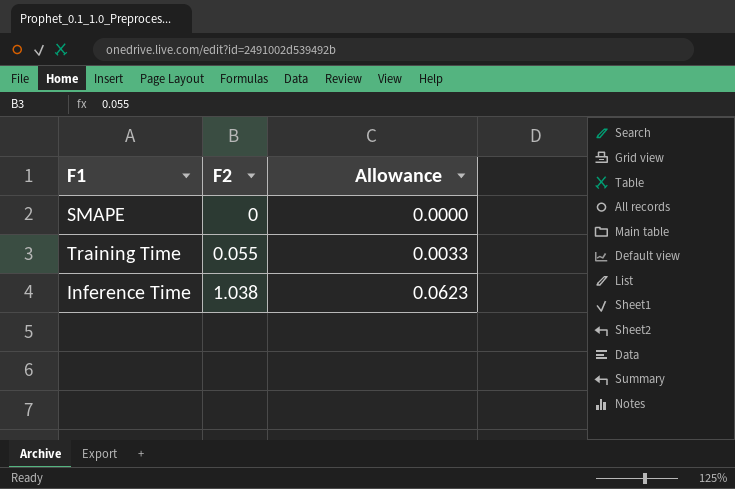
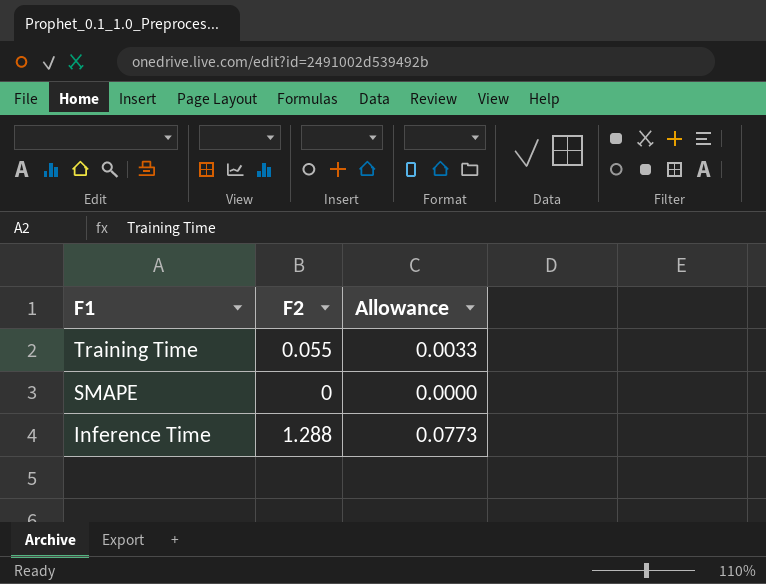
row order: F2 ascending -> F1 descending
Inference Time | F2: 1.038 -> 1.288
Inference Time | Allowance: 0.0623 -> 0.0773

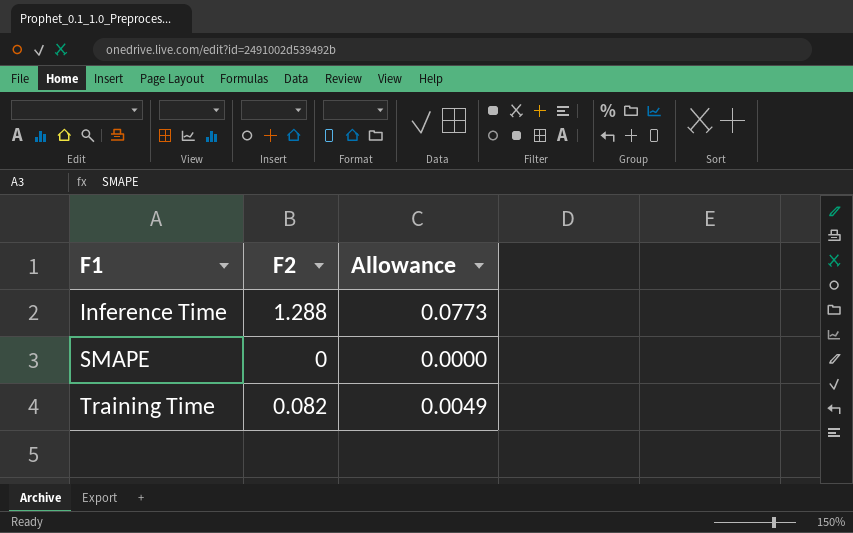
row order: F1 descending -> F1 ascending
Training Time | F2: 0.055 -> 0.082
Training Time | Allowance: 0.0033 -> 0.0049

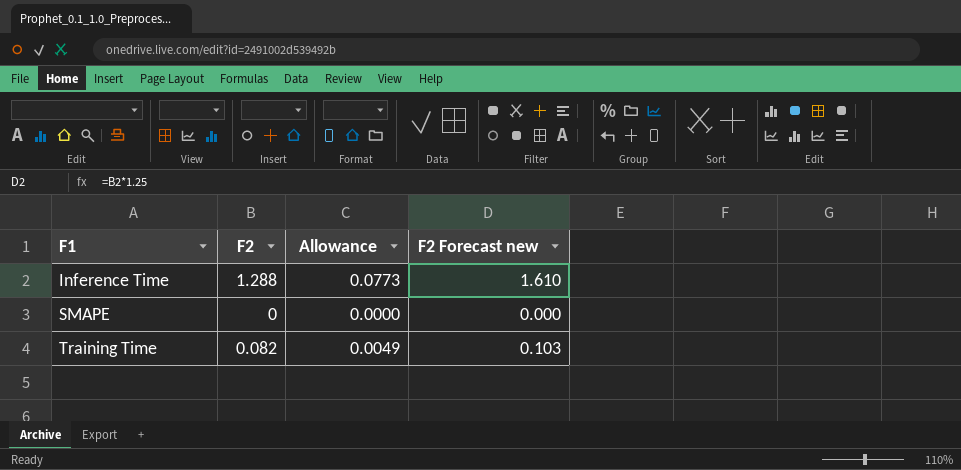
column F2 Forecast new | formula: none -> [F2] * 1.25

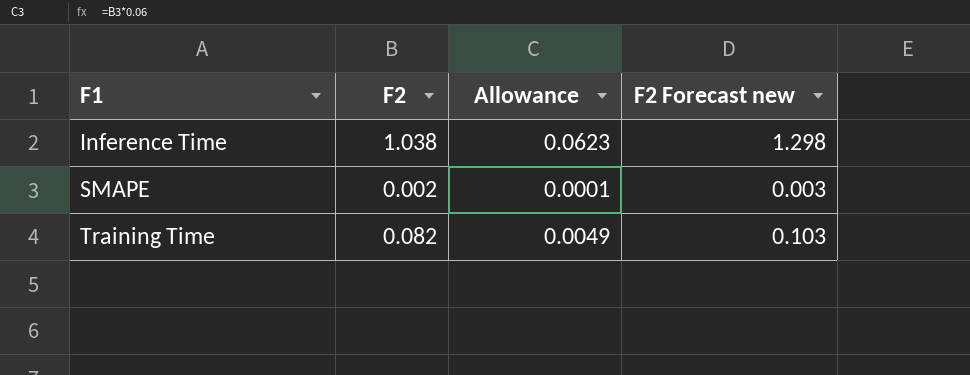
Inference Time | F2: 1.288 -> 1.038
Inference Time | Allowance: 0.0773 -> 0.0623
Inference Time | F2 Forecast new: 1.610 -> 1.298
SMAPE | F2: 0 -> 0.002
SMAPE | Allowance: 0.0000 -> 0.0001
SMAPE | F2 Forecast new: 0.000 -> 0.003

